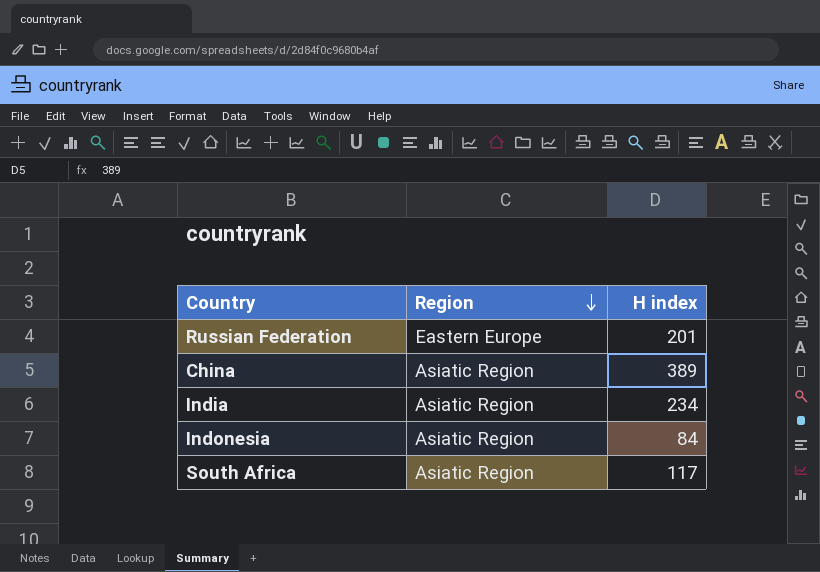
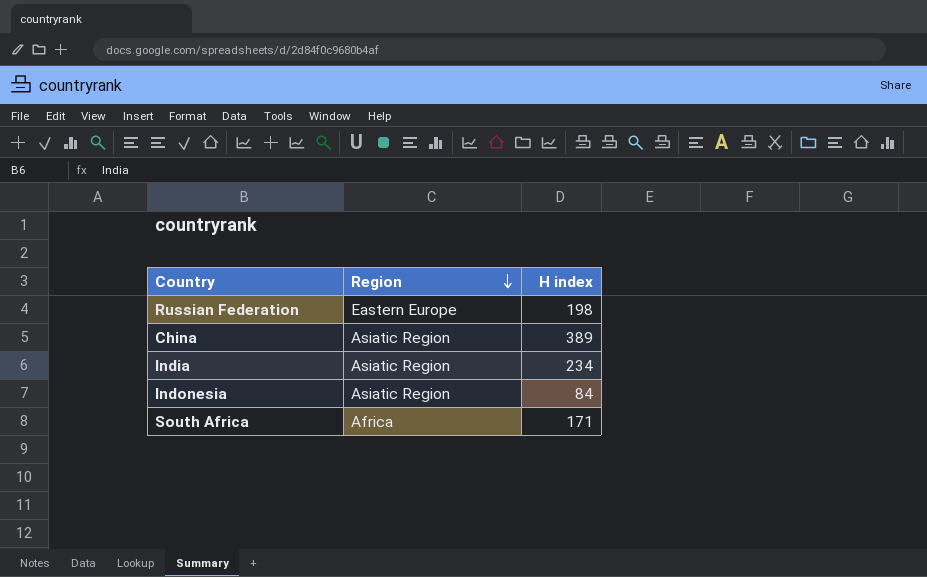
Russian Federation | H index: 201 -> 198
South Africa | Region: Asiatic Region -> Africa
South Africa | H index: 117 -> 171

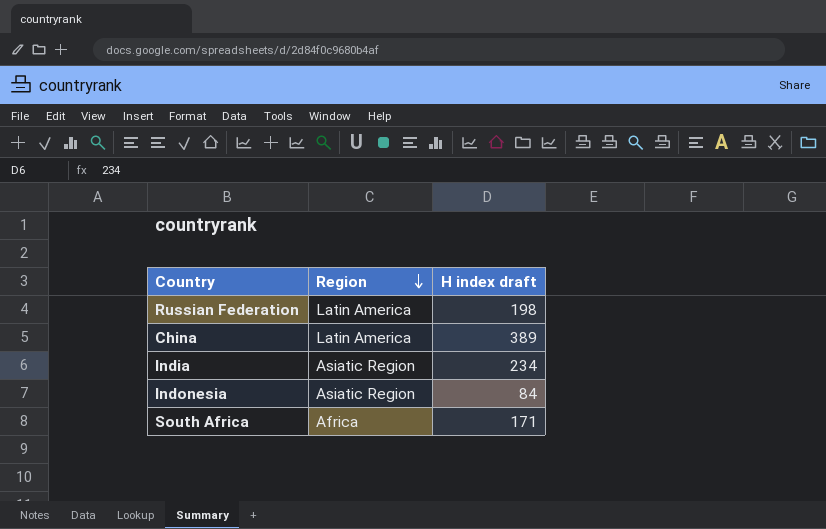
column name: H index -> H index draft
Russian Federation | Region: Eastern Europe -> Latin America
China | Region: Asiatic Region -> Latin America

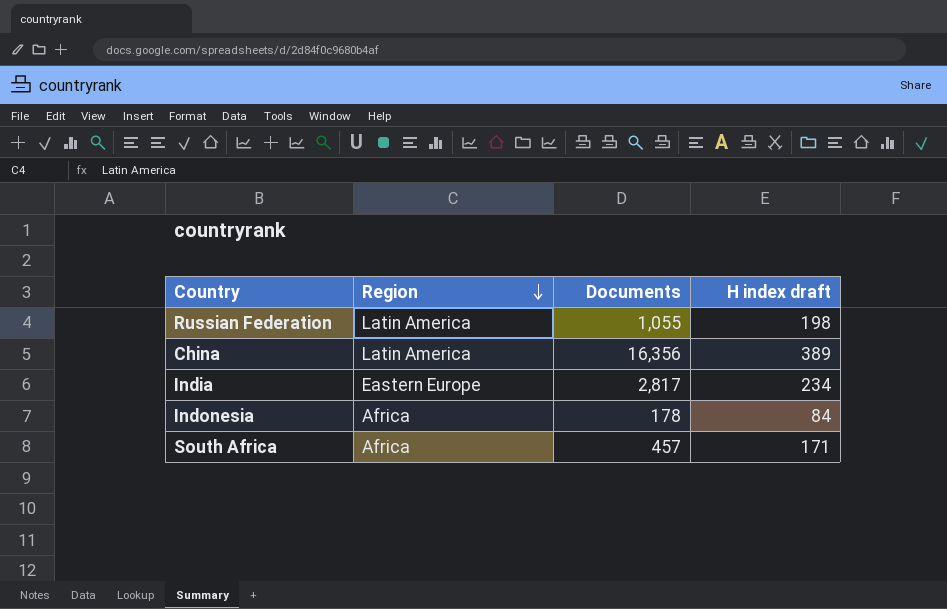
column Documents | position: none -> 3
India | Region: Asiatic Region -> Eastern Europe
Indonesia | Region: Asiatic Region -> Africa

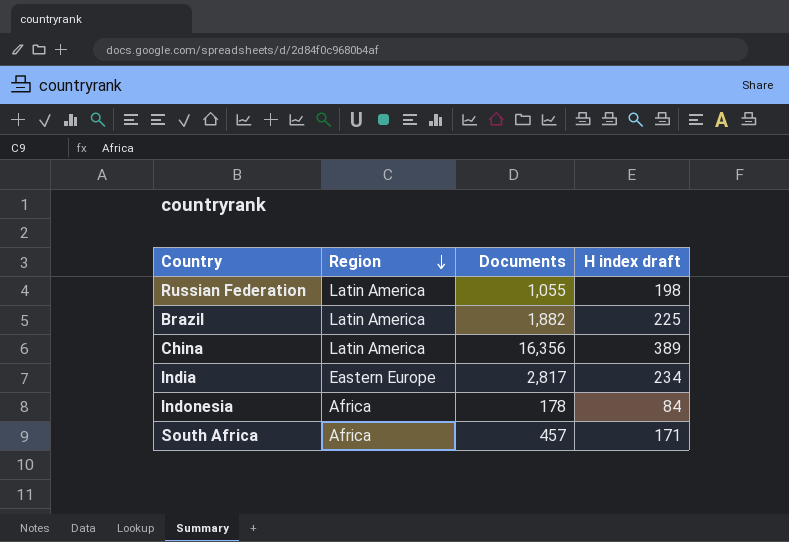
row Brazil: none -> Latin America | 1,882 | 225

